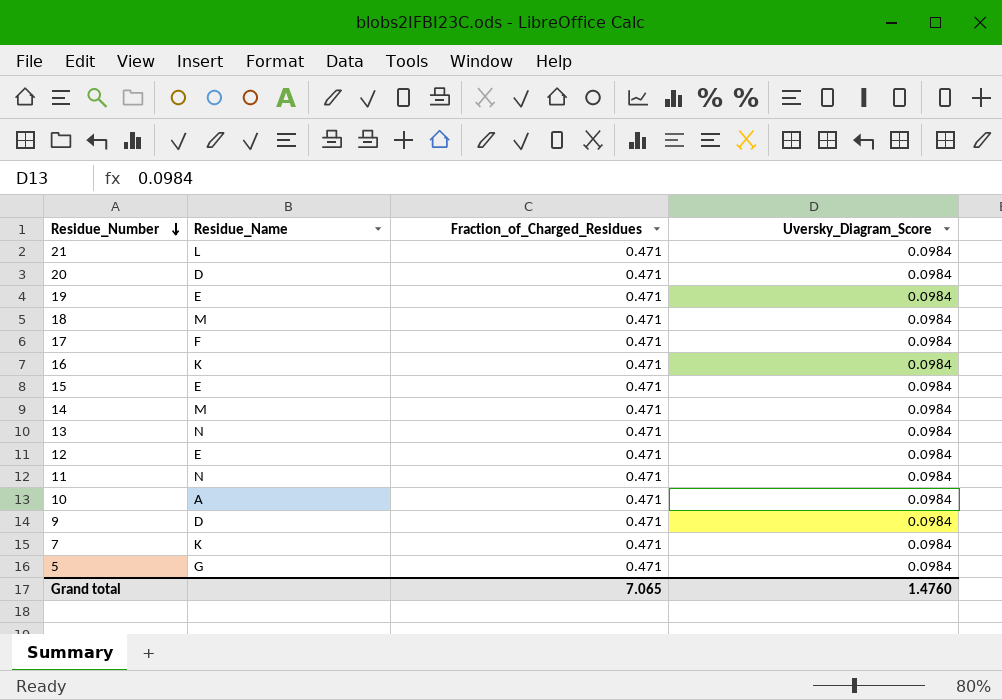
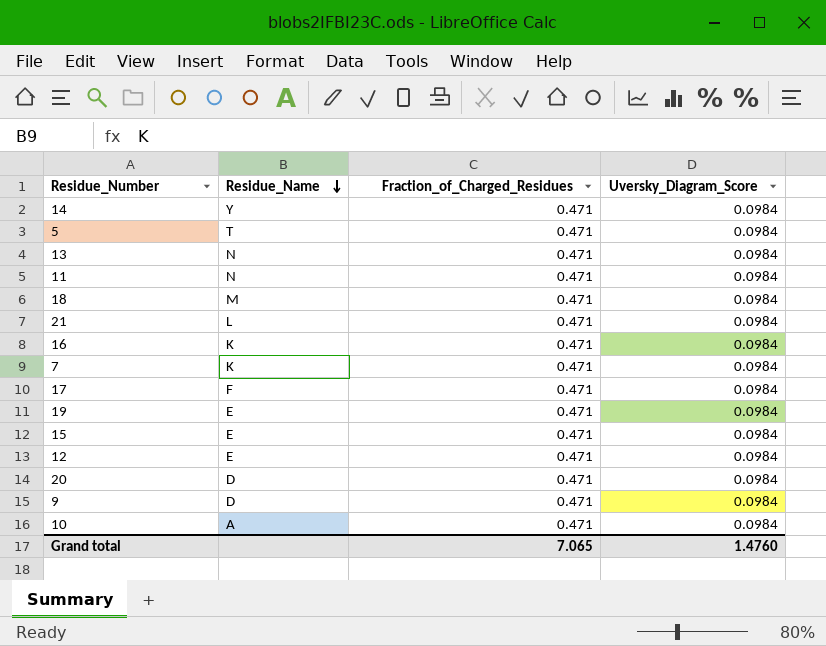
row order: Residue_Number descending -> Residue_Name descending
14 | Residue_Name: M -> Y
5 | Residue_Name: G -> T

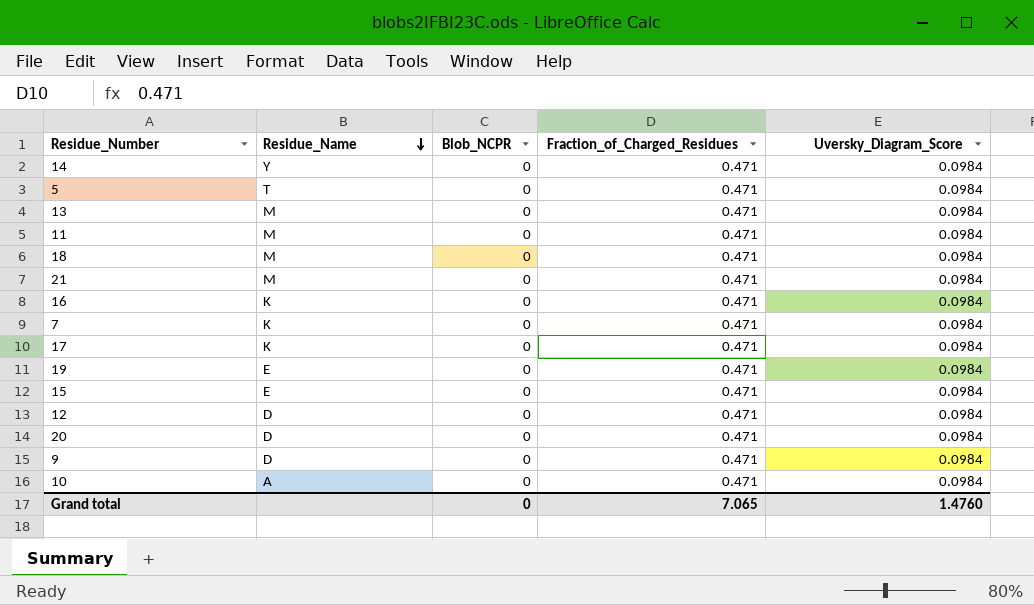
column Blob_NCPR | position: none -> 3
13 | Residue_Name: N -> M
11 | Residue_Name: N -> M
21 | Residue_Name: L -> M
17 | Residue_Name: F -> K
12 | Residue_Name: E -> D

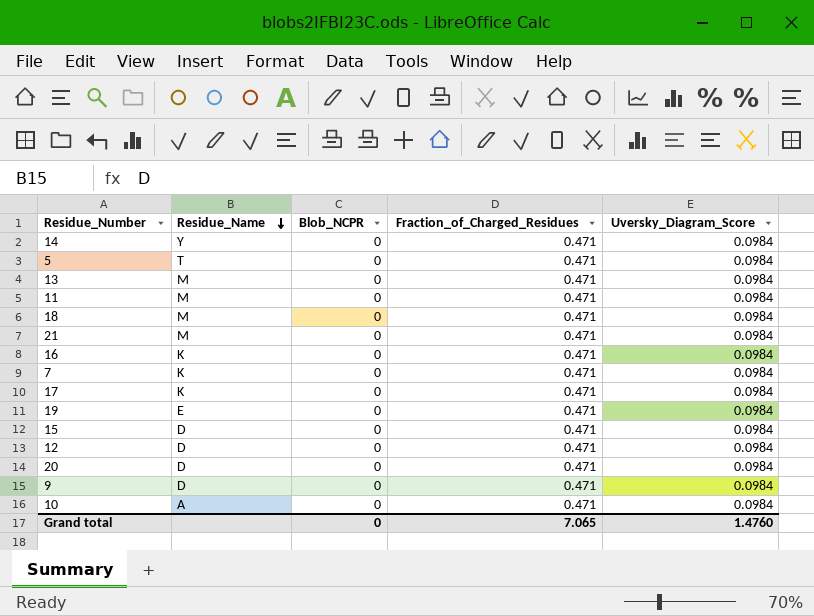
15 | Residue_Name: E -> D

